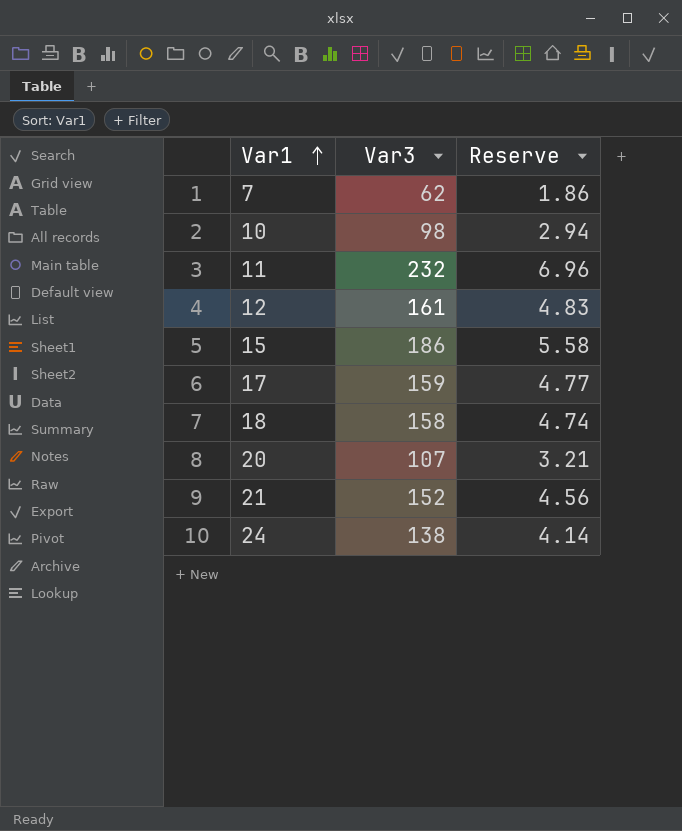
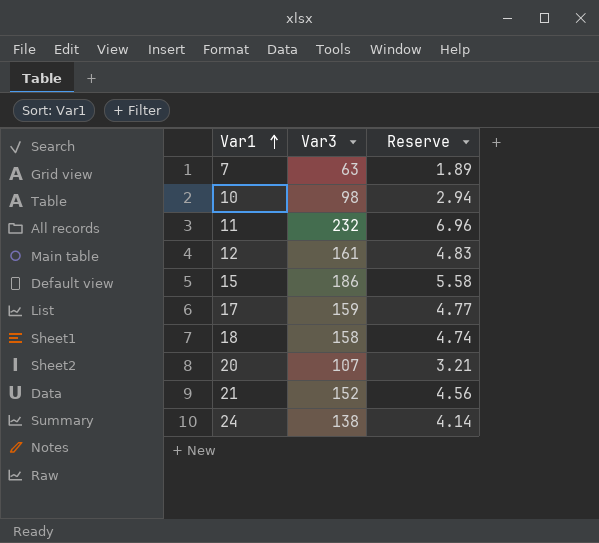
7 | Var3: 62 -> 63
7 | Reserve: 1.86 -> 1.89

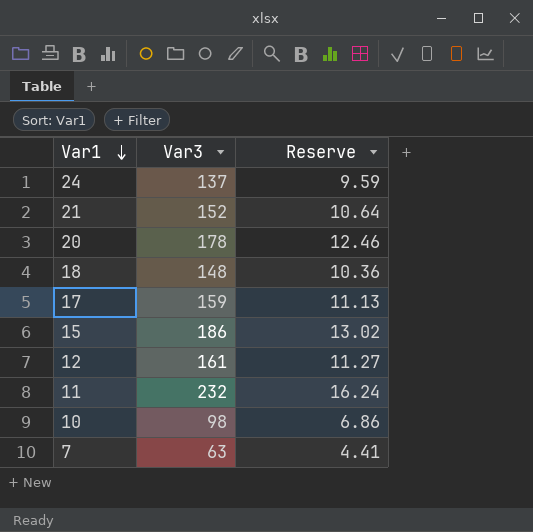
row order: Var1 ascending -> Var1 descending
column Reserve | formula: [Var3] * 0.03 -> [Var3] * 0.07
24 | Var3: 138 -> 137
20 | Var3: 107 -> 178
18 | Var3: 158 -> 148

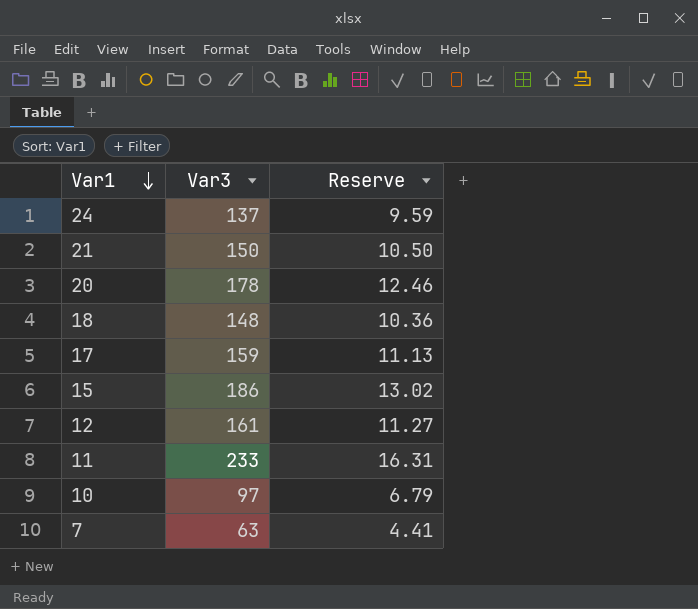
21 | Var3: 152 -> 150
21 | Reserve: 10.64 -> 10.50
11 | Var3: 232 -> 233
11 | Reserve: 16.24 -> 16.31
10 | Var3: 98 -> 97
10 | Reserve: 6.86 -> 6.79

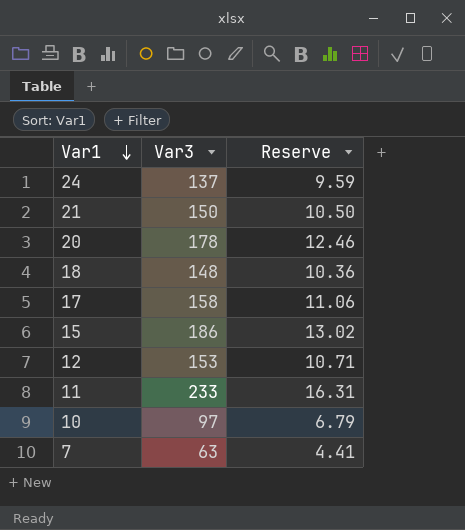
17 | Var3: 159 -> 158
17 | Reserve: 11.13 -> 11.06
12 | Var3: 161 -> 153
12 | Reserve: 11.27 -> 10.71

